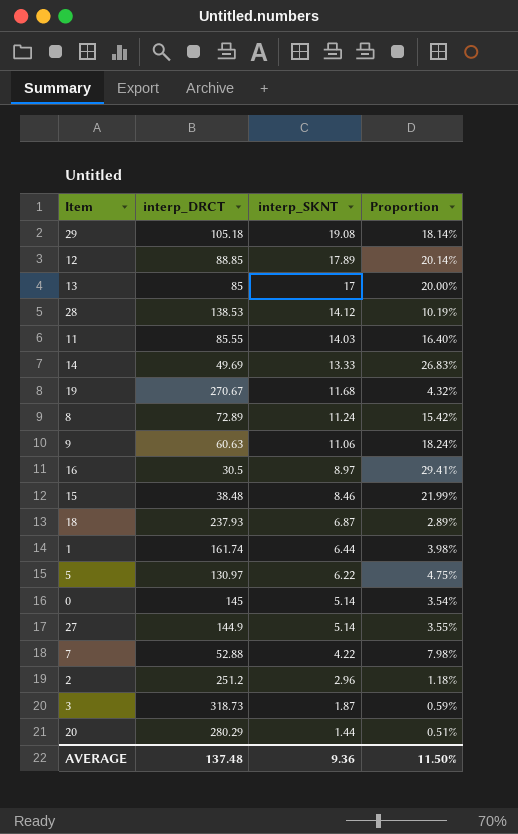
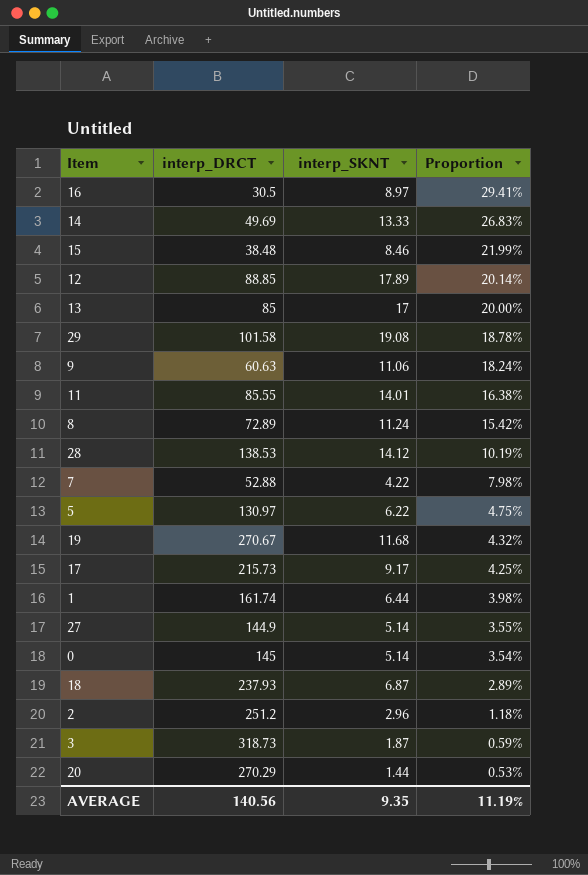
row order: interp_SKNT descending -> Proportion descending
29 | interp_DRCT: 105.18 -> 101.58
29 | Proportion: 18.14% -> 18.78%
11 | interp_SKNT: 14.03 -> 14.01
11 | Proportion: 16.40% -> 16.38%
row 17: none -> 215.73 | 9.17 | 4.25%
20 | interp_DRCT: 280.29 -> 270.29
20 | Proportion: 0.51% -> 0.53%
AVERAGE | interp_DRCT: 137.48 -> 140.56
AVERAGE | interp_SKNT: 9.36 -> 9.35
AVERAGE | Proportion: 11.50% -> 11.19%

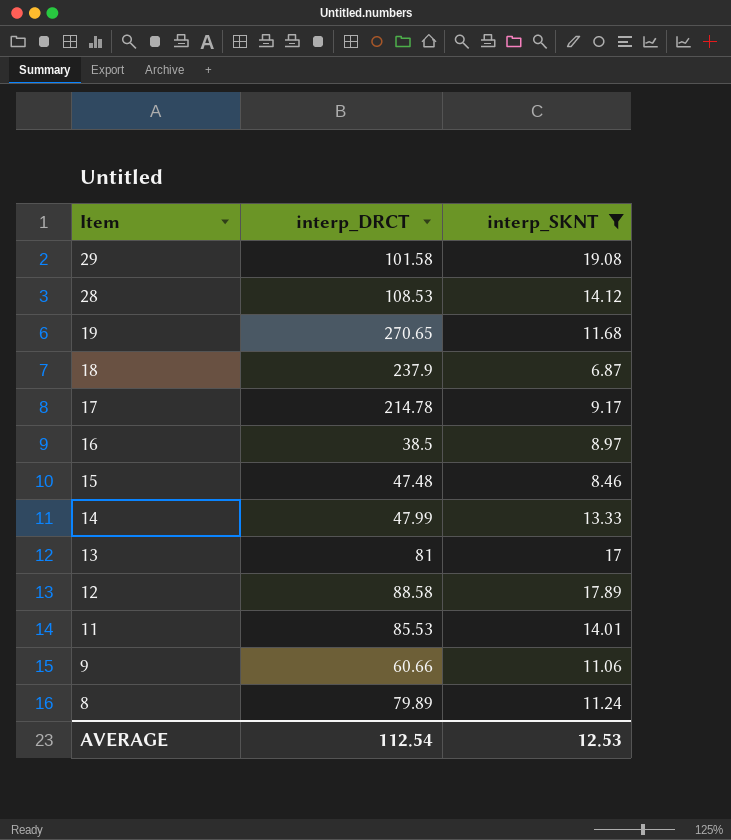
filter: none -> interp_SKNT >= 6.87
row order: Proportion descending -> Item descending
column Proportion | formula: [interp_SKNT] / [interp_DRCT] -> none
28 | interp_DRCT: 138.53 -> 108.53
19 | interp_DRCT: 270.67 -> 270.65
18 | interp_DRCT: 237.93 -> 237.9
17 | interp_DRCT: 215.73 -> 214.78
16 | interp_DRCT: 30.5 -> 38.5
15 | interp_DRCT: 38.48 -> 47.48
14 | interp_DRCT: 49.69 -> 47.99
13 | interp_DRCT: 85 -> 81
12 | interp_DRCT: 88.85 -> 88.58
11 | interp_DRCT: 85.55 -> 85.53
9 | interp_DRCT: 60.63 -> 60.66
8 | interp_DRCT: 72.89 -> 79.89
AVERAGE | interp_DRCT: 140.56 -> 112.54
AVERAGE | interp_SKNT: 9.35 -> 12.53

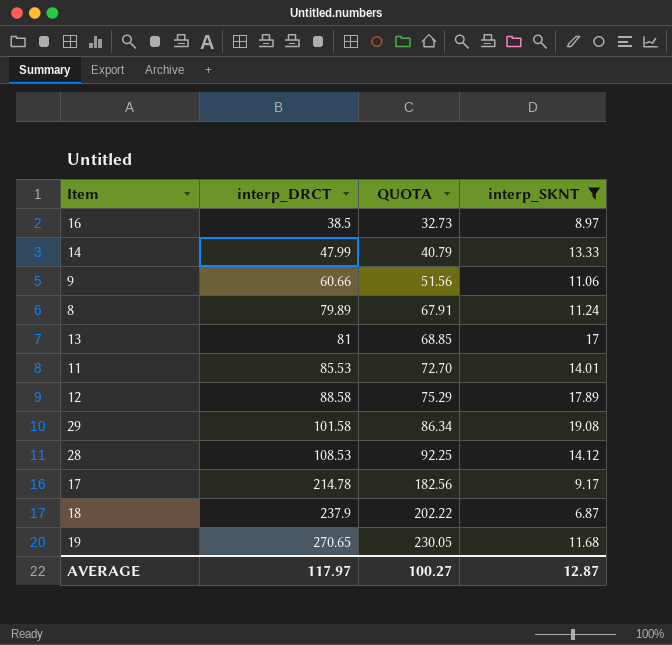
row order: Item descending -> interp_DRCT ascending
column QUOTA | formula: none -> [interp_DRCT] * 0.85
row 15: 47.48 | 8.46 -> none
AVERAGE | interp_DRCT: 112.54 -> 117.97
AVERAGE | interp_SKNT: 12.53 -> 12.87

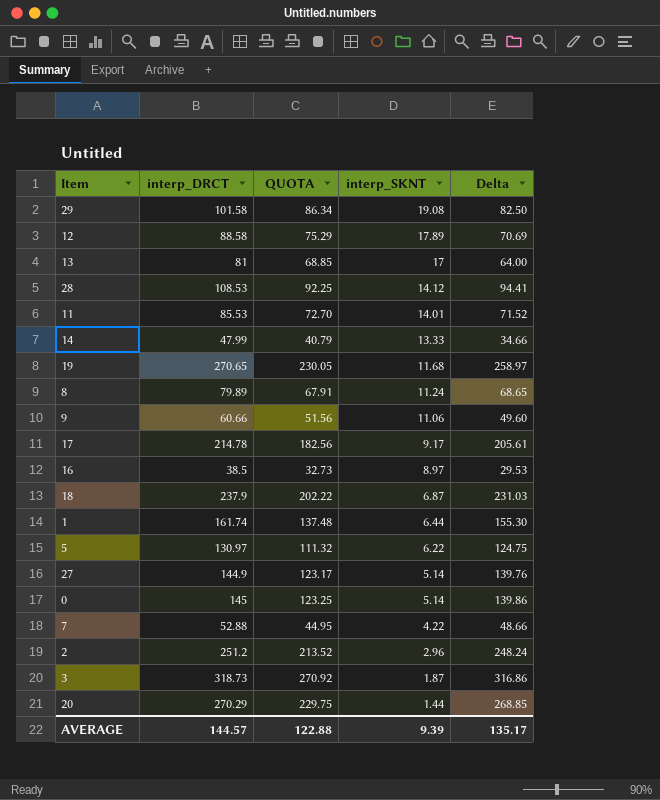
filter: interp_SKNT >= 6.87 -> none
row order: interp_DRCT ascending -> interp_SKNT descending
column Delta | formula: none -> [interp_DRCT] - [interp_SKNT]
AVERAGE | interp_DRCT: 117.97 -> 144.57
AVERAGE | QUOTA: 100.27 -> 122.88
AVERAGE | interp_SKNT: 12.87 -> 9.39

